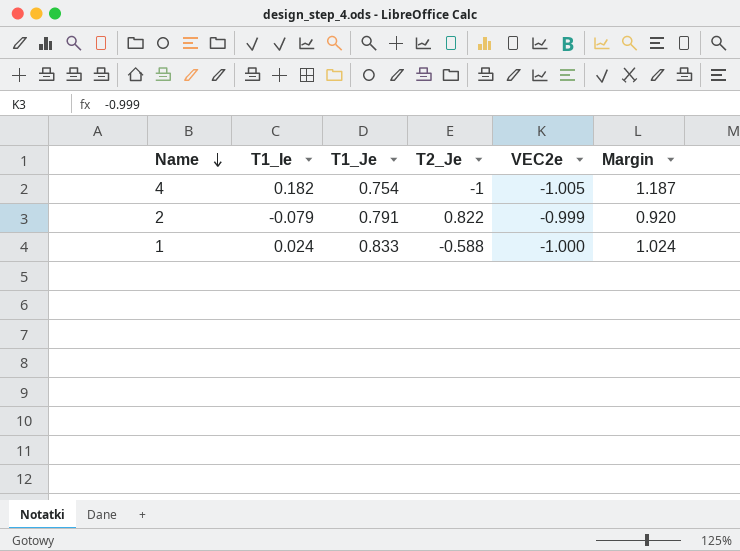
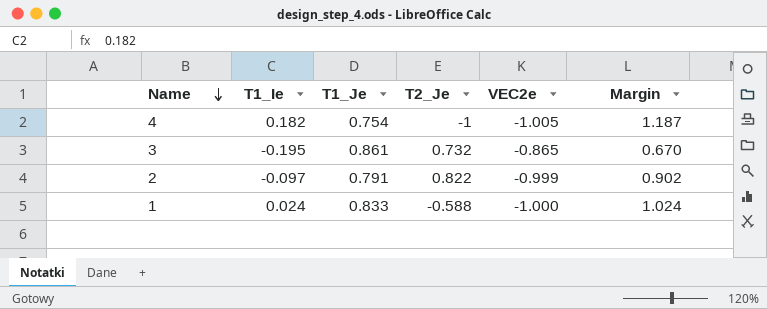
row 3: none -> -0.195 | 0.861 | 0.732 | -0.865 | 0.670
2 | T1_Ie: -0.079 -> -0.097
2 | Margin: 0.920 -> 0.902

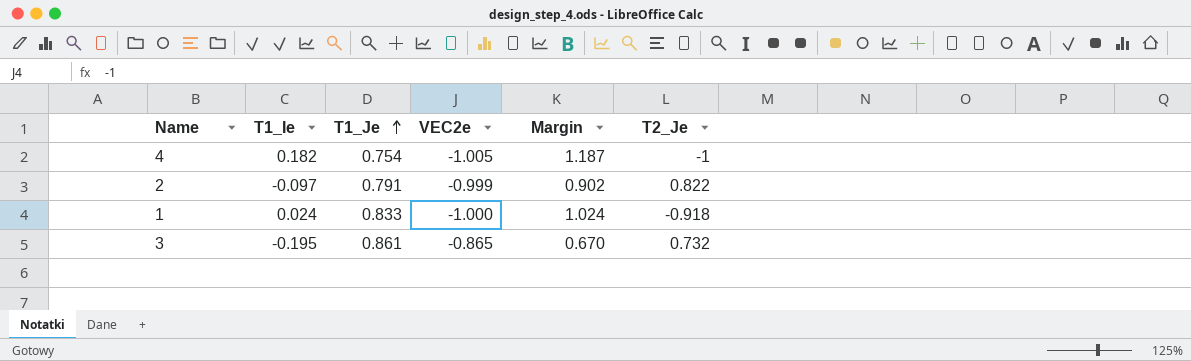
row order: Name descending -> T1_Je ascending
column T2_Je | position: 4 -> 6
1 | T2_Je: -0.588 -> -0.918

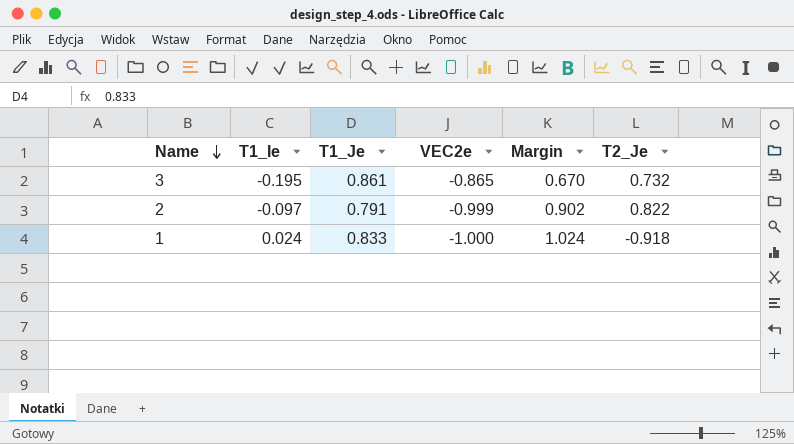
row order: T1_Je ascending -> Name descending
row 4: 0.182 | 0.754 | -1.005 | 1.187 | -1 -> none

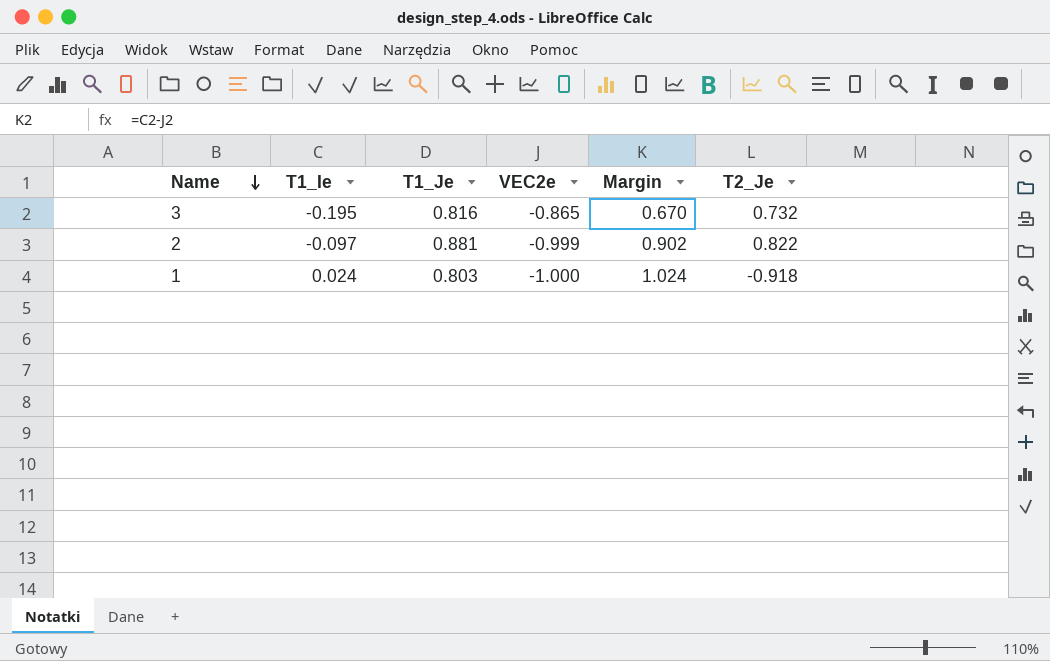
3 | T1_Je: 0.861 -> 0.816
2 | T1_Je: 0.791 -> 0.881
1 | T1_Je: 0.833 -> 0.803

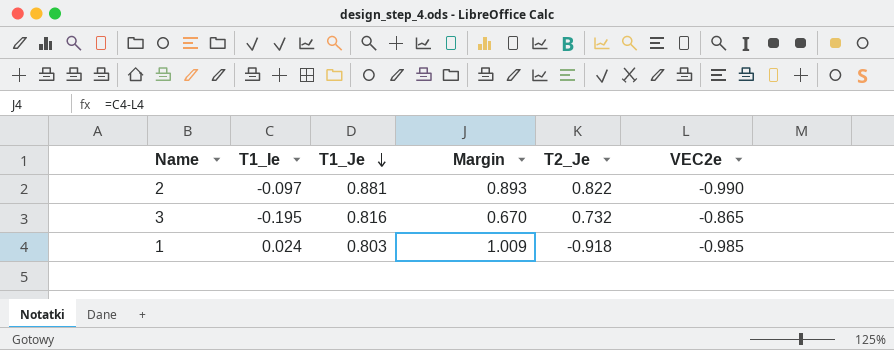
row order: Name descending -> T1_Je descending
column VEC2e | position: 4 -> 6
2 | Margin: 0.902 -> 0.893
2 | VEC2e: -0.999 -> -0.990
1 | Margin: 1.024 -> 1.009
1 | VEC2e: -1.000 -> -0.985

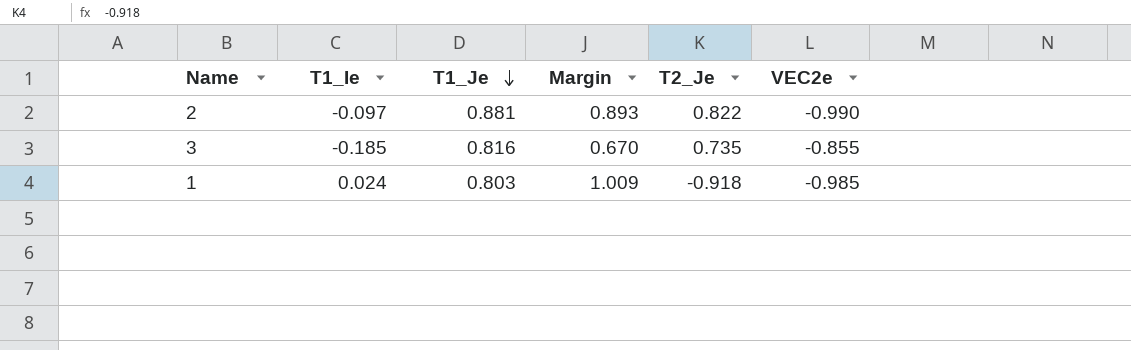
3 | T1_Ie: -0.195 -> -0.185
3 | T2_Je: 0.732 -> 0.735
3 | VEC2e: -0.865 -> -0.855

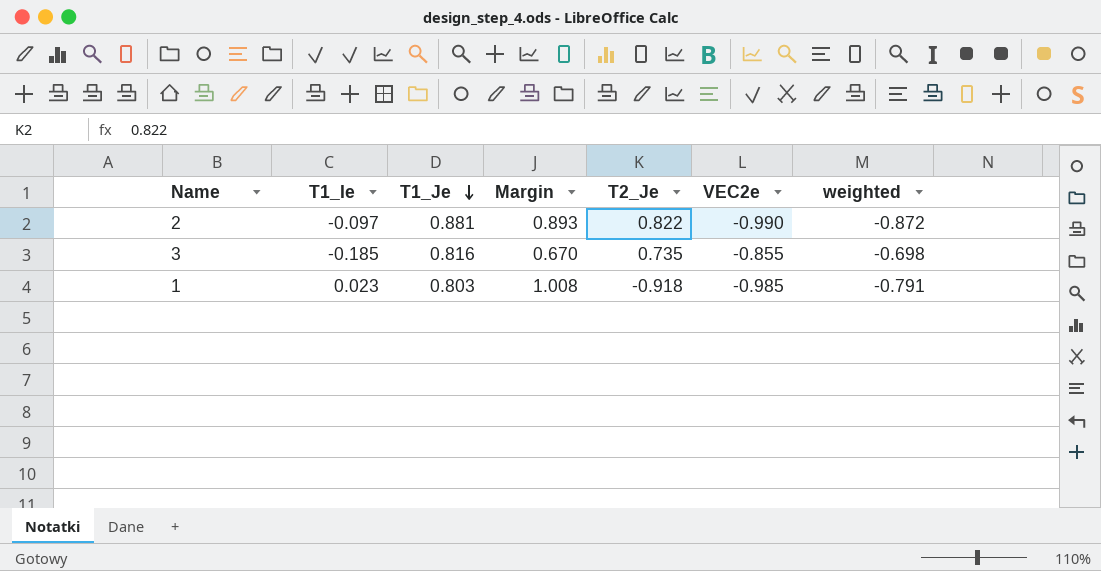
column weighted | formula: none -> [T1_Je] * [VEC2e]
1 | T1_Ie: 0.024 -> 0.023
1 | Margin: 1.009 -> 1.008

